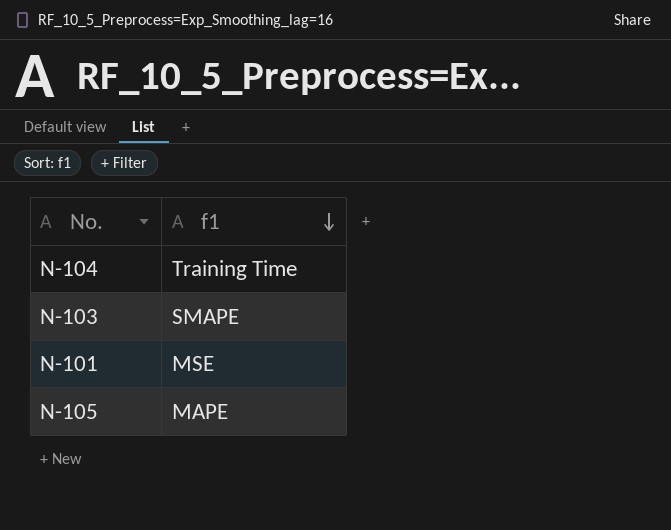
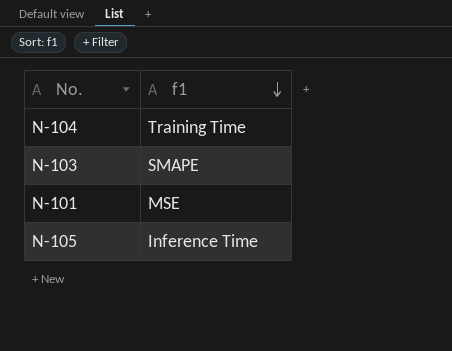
N-105 | f1: MAPE -> Inference Time

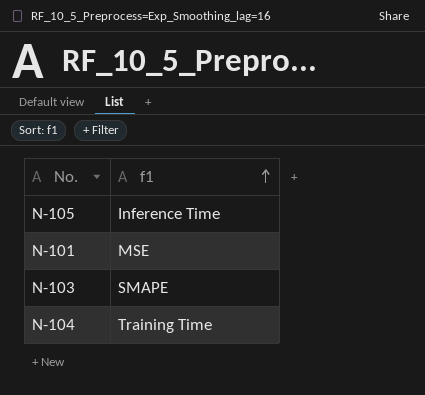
row order: f1 descending -> f1 ascending

